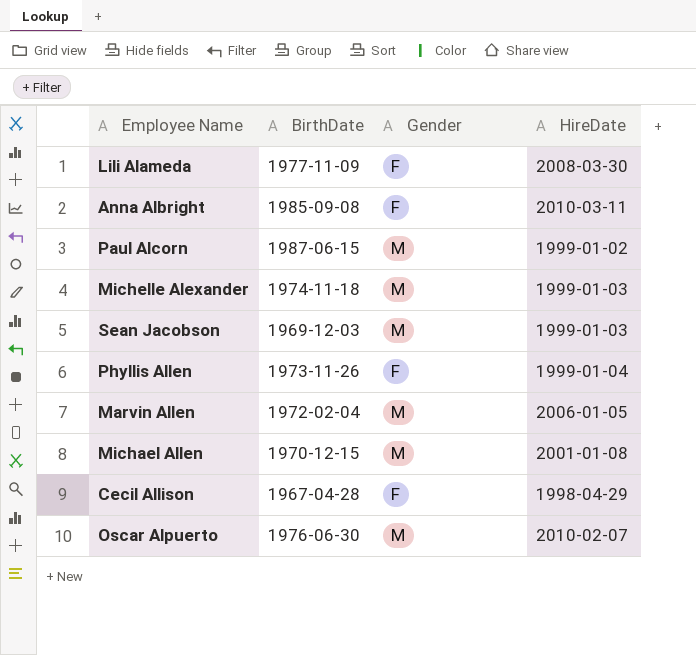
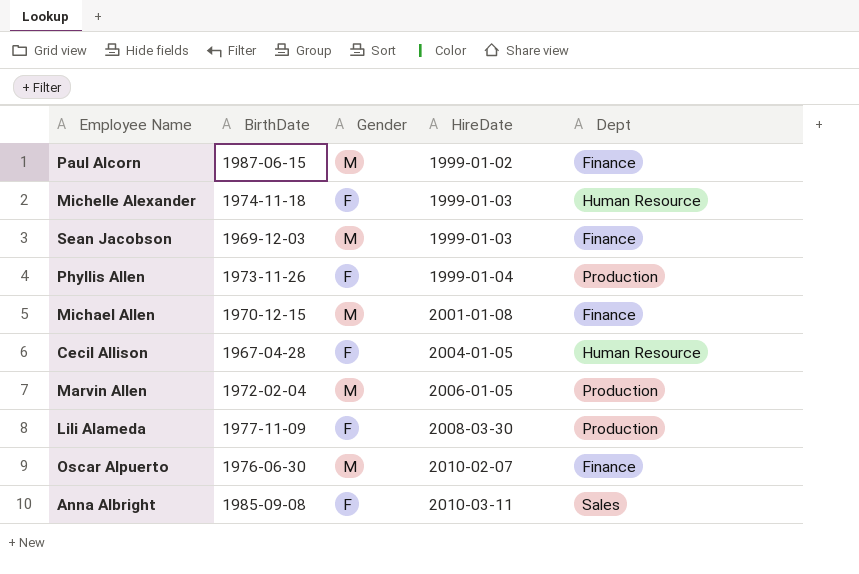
row order: none -> HireDate ascending
column Dept | position: none -> 5
Michelle Alexander | Gender: M -> F
Cecil Allison | HireDate: 1998-04-29 -> 2004-01-05

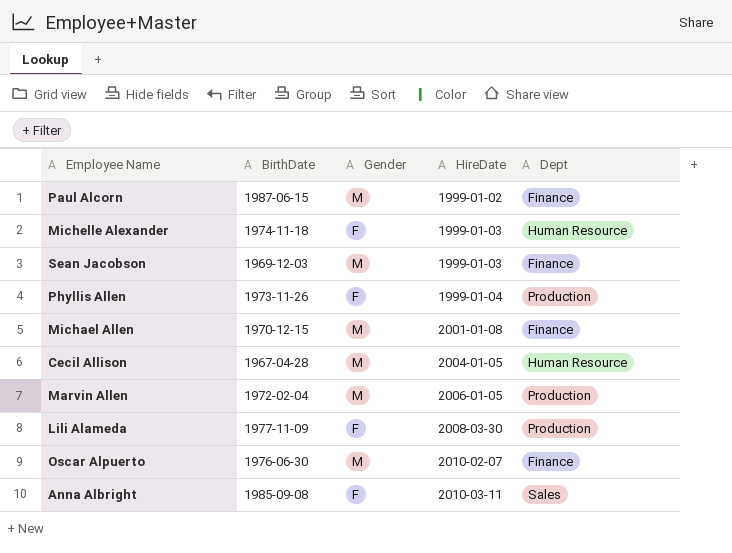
Cecil Allison | Gender: F -> M

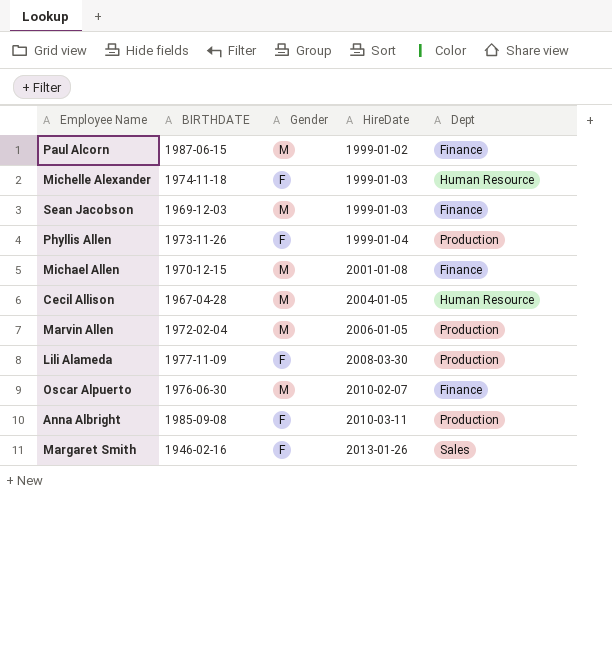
column name: BirthDate -> BIRTHDATE
Anna Albright | Dept: Sales -> Production
row Margaret Smith: none -> 1946-02-16 | F | 2013-01-26 | Sales

